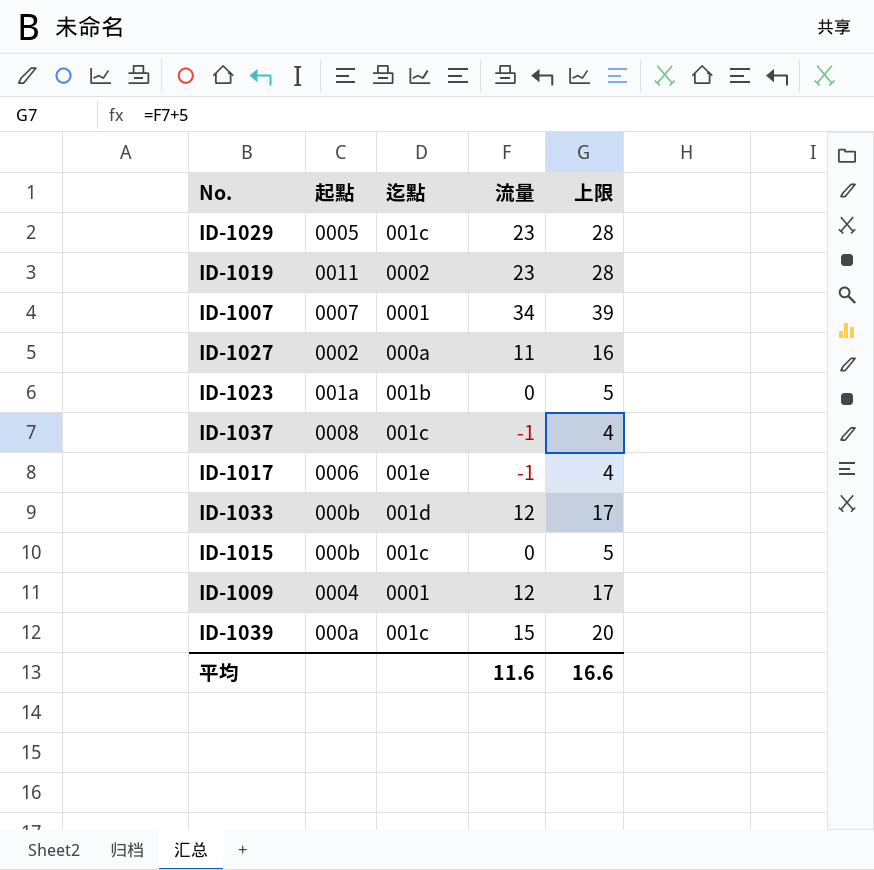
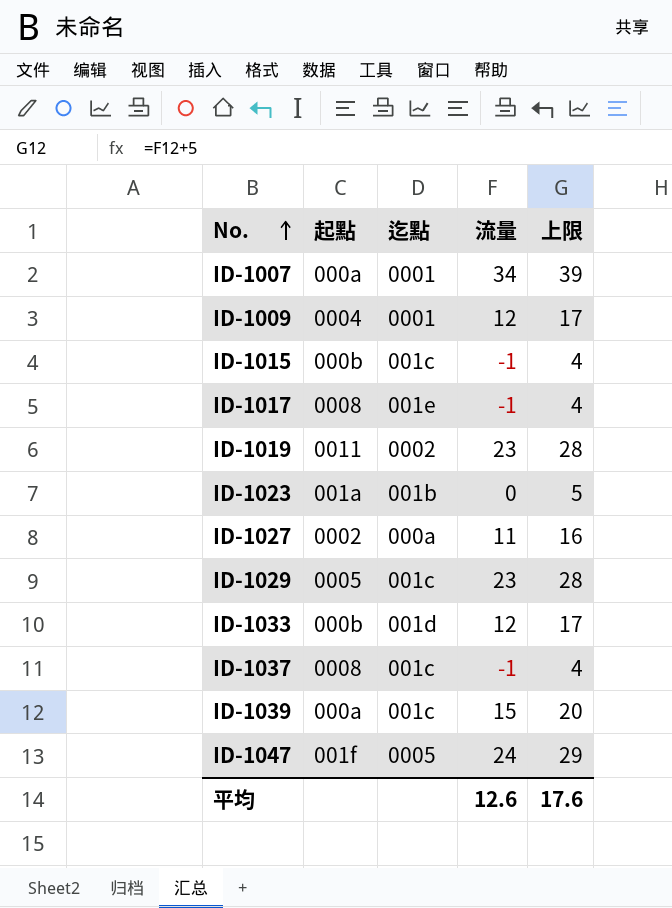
row order: none -> No. ascending
ID-1007 | 起點: 0007 -> 000a
ID-1015 | 流量: 0 -> -1
ID-1015 | 上限: 5 -> 4
ID-1017 | 起點: 0006 -> 0008
row ID-1047: none -> 001f | 0005 | 24 | 29
平均 | 流量: 11.6 -> 12.6
平均 | 上限: 16.6 -> 17.6

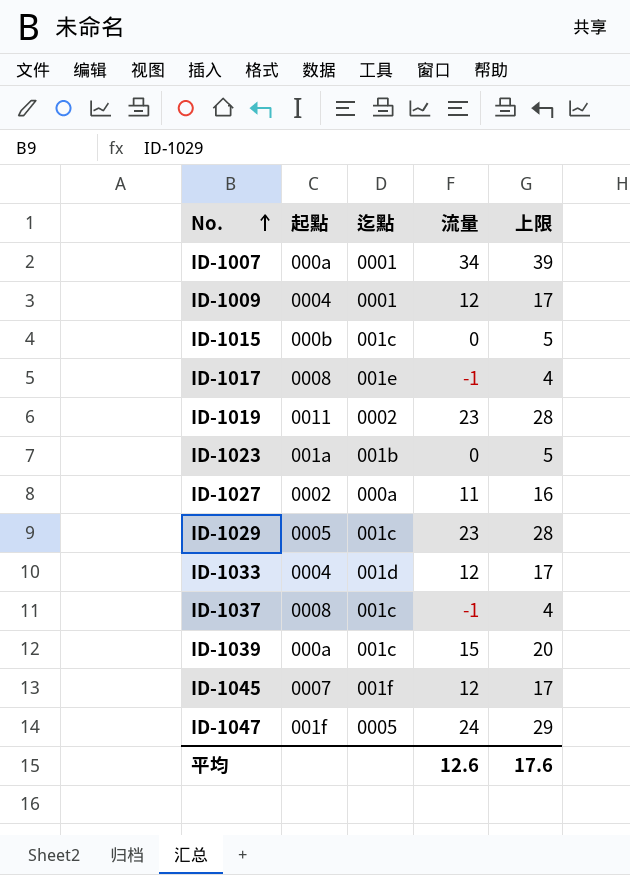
ID-1015 | 流量: -1 -> 0
ID-1015 | 上限: 4 -> 5
ID-1033 | 起點: 000b -> 0004
row ID-1045: none -> 0007 | 001f | 12 | 17

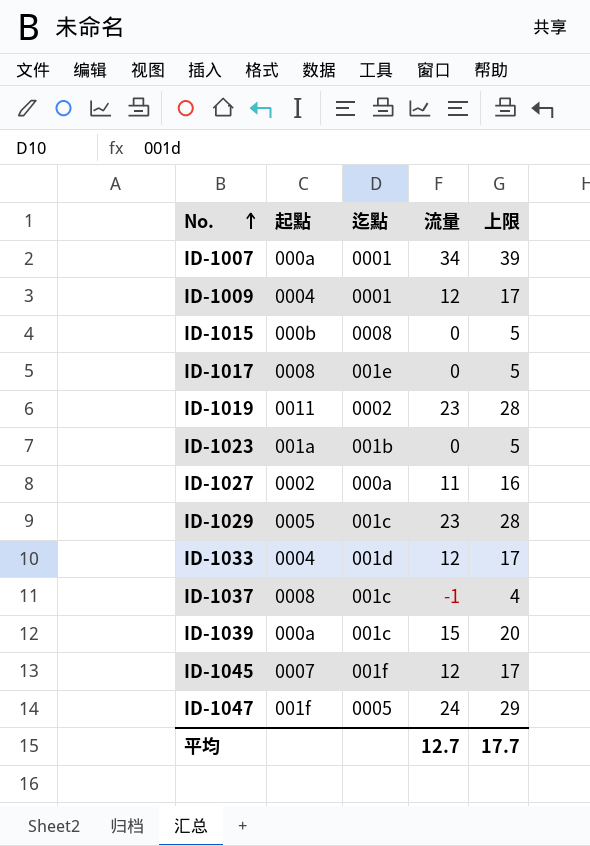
ID-1015 | 迄點: 001c -> 0008
ID-1017 | 流量: -1 -> 0
ID-1017 | 上限: 4 -> 5
平均 | 流量: 12.6 -> 12.7
平均 | 上限: 17.6 -> 17.7

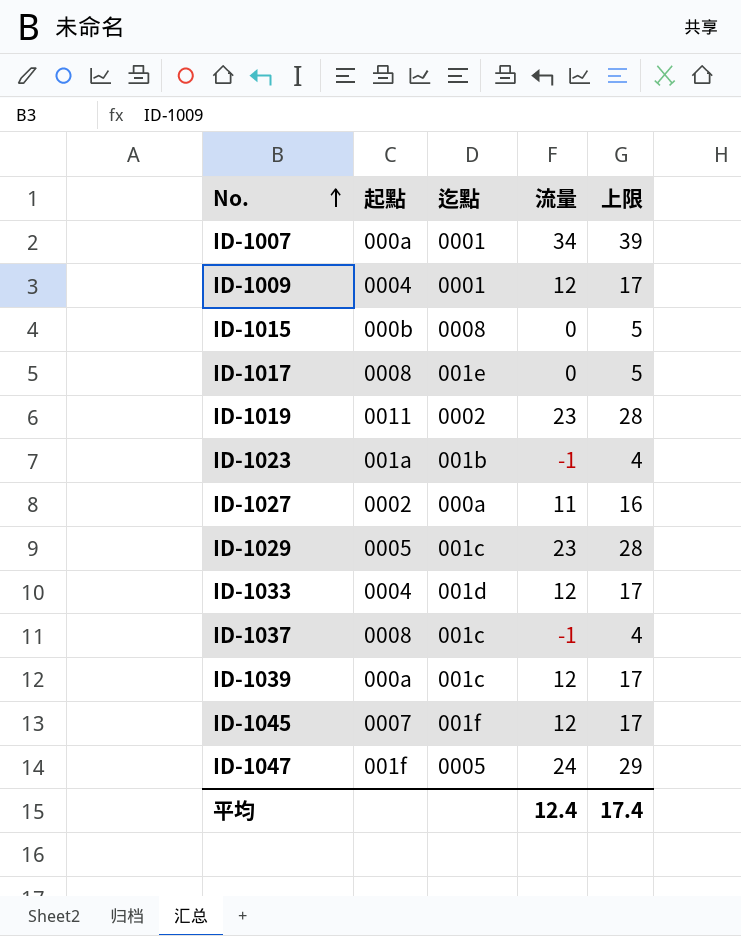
ID-1023 | 流量: 0 -> -1
ID-1023 | 上限: 5 -> 4
ID-1039 | 流量: 15 -> 12
ID-1039 | 上限: 20 -> 17
平均 | 流量: 12.7 -> 12.4
平均 | 上限: 17.7 -> 17.4

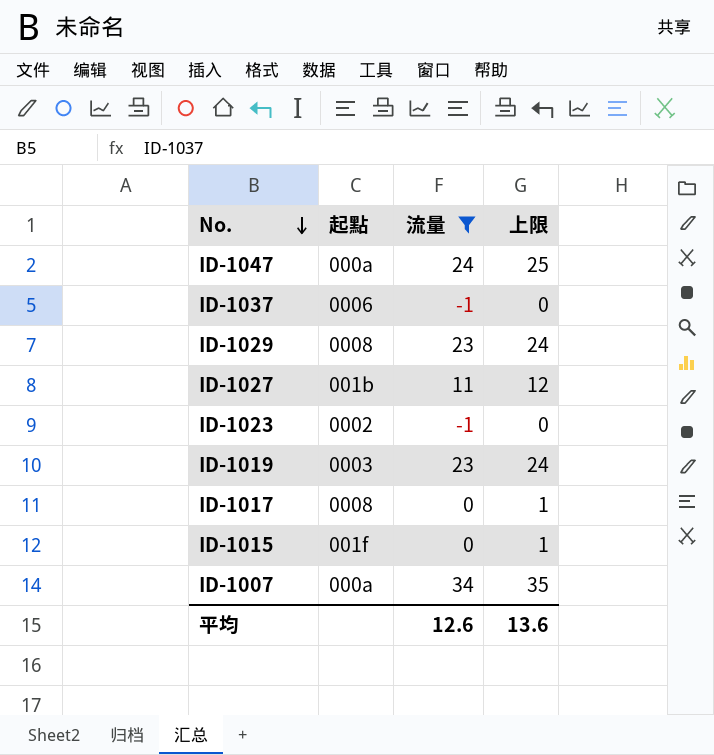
filter: none -> 流量 != 12
row order: No. ascending -> No. descending
column 迄點 | position: 3 -> none
column 上限 | formula: [流量] + 5 -> [流量] + 1
ID-1047 | 起點: 001f -> 000a
ID-1037 | 起點: 0008 -> 0006
ID-1029 | 起點: 0005 -> 0008
ID-1027 | 起點: 0002 -> 001b
ID-1023 | 起點: 001a -> 0002
ID-1019 | 起點: 0011 -> 0003
ID-1015 | 起點: 000b -> 001f
平均 | 流量: 12.4 -> 12.6
平均 | 上限: 17.4 -> 13.6

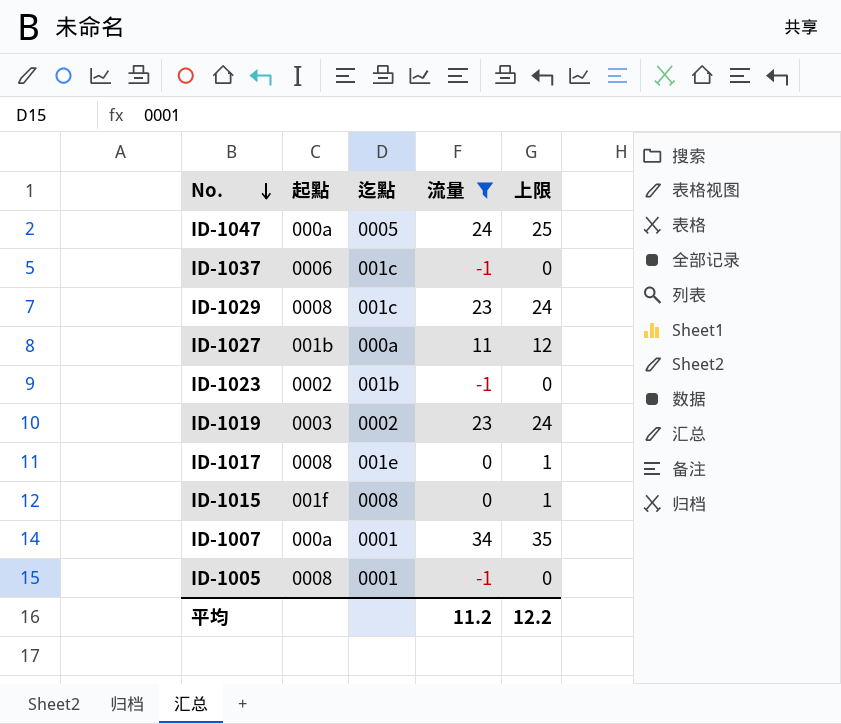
column 迄點 | position: none -> 3
row ID-1005: none -> 0008 | 0001 | -1 | 0
平均 | 流量: 12.6 -> 11.2
平均 | 上限: 13.6 -> 12.2

